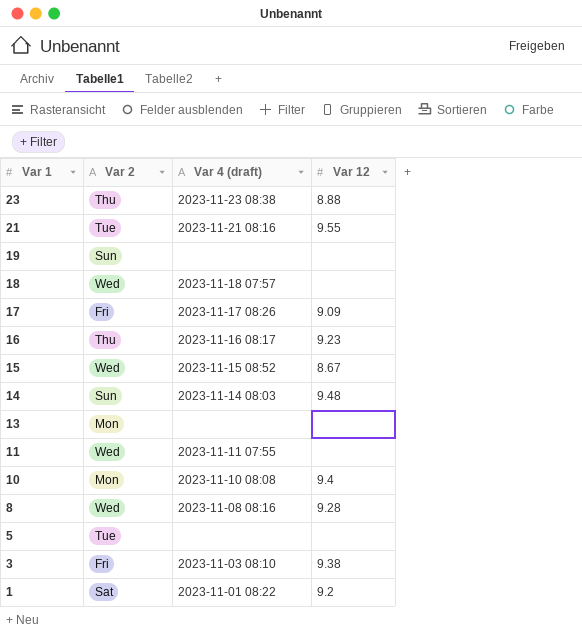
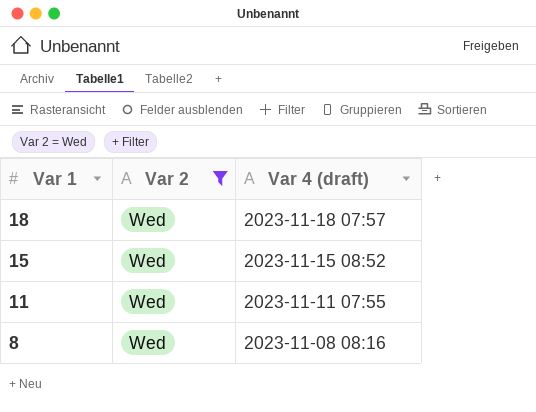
filter: none -> Var 2 = Wed
column Var 12 | position: 4 -> none

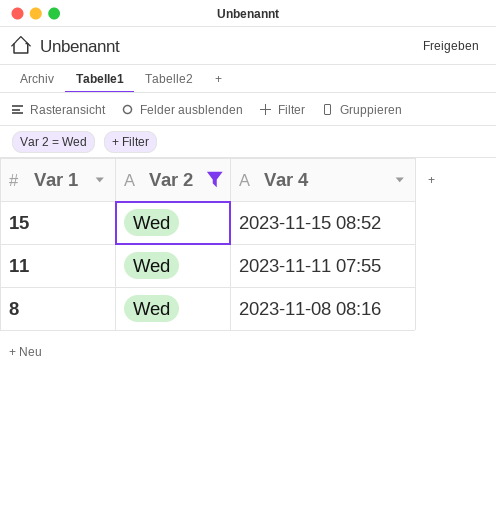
column name: Var 4 (draft) -> Var 4
row 18: Wed | 2023-11-18 07:57 -> none

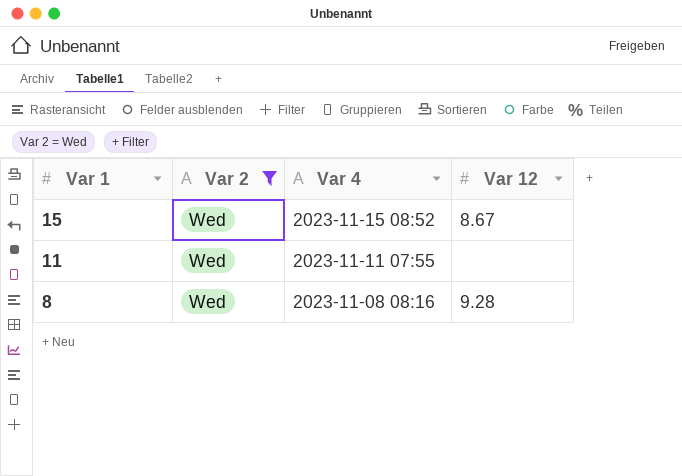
column Var 12 | position: none -> 4

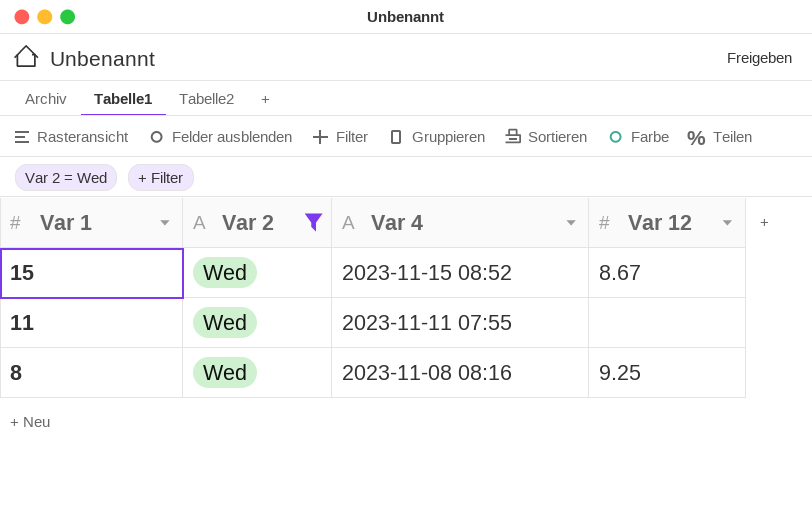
8 | Var 12: 9.28 -> 9.25

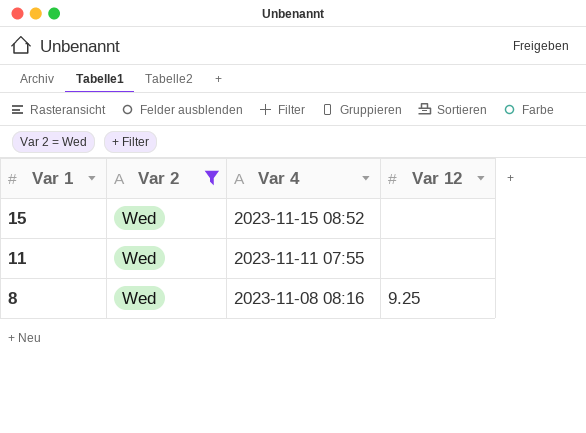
15 | Var 12: 8.67 -> none

